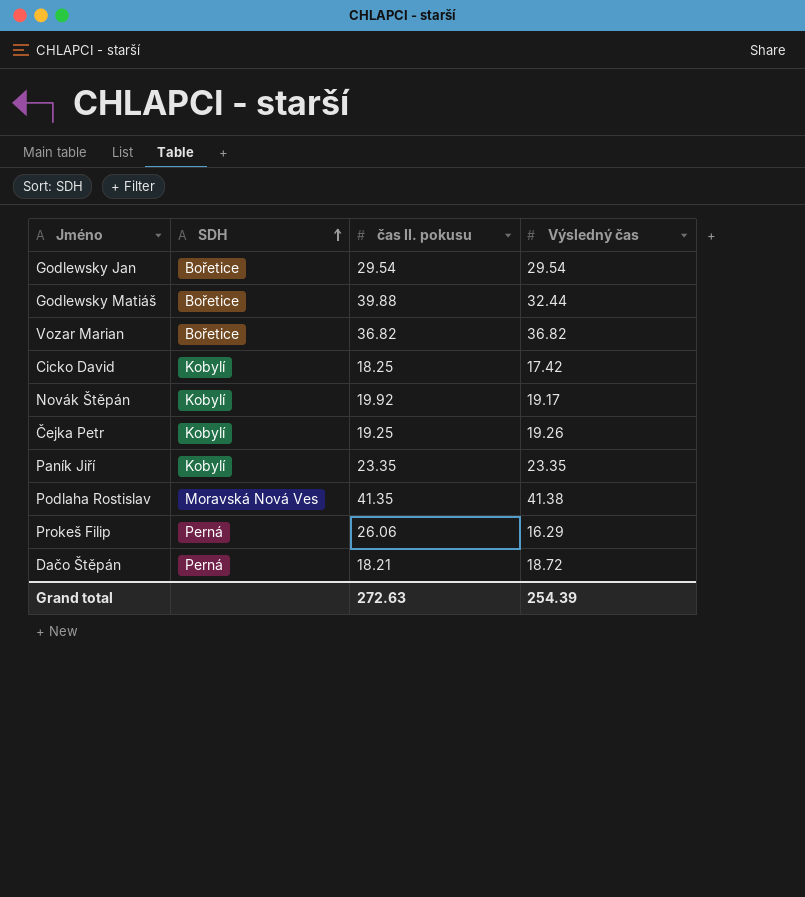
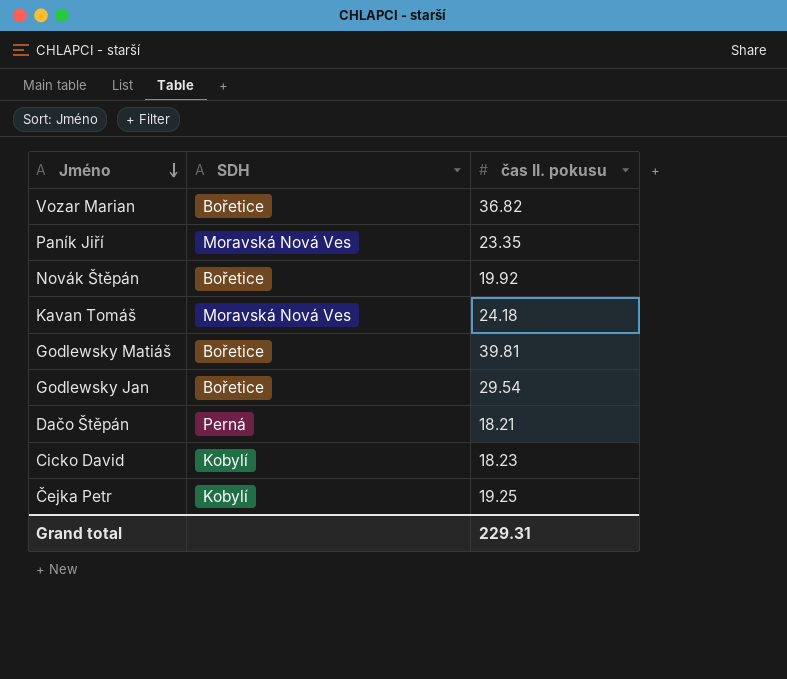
row order: SDH ascending -> Jméno descending
column Výsledný čas | position: 4 -> none
row Podlaha Rostislav: Moravská Nová Ves | 41.35 | 41.38 -> none
row Prokeš Filip: Perná | 26.06 | 16.29 -> none
Paník Jiří | SDH: Kobylí -> Moravská Nová Ves
Novák Štěpán | SDH: Kobylí -> Bořetice
row Kavan Tomáš: none -> Moravská Nová Ves | 24.18
Godlewsky Matiáš | čas II. pokusu: 39.88 -> 39.81
Cicko David | čas II. pokusu: 18.25 -> 18.23
Grand total | čas II. pokusu: 272.63 -> 229.31

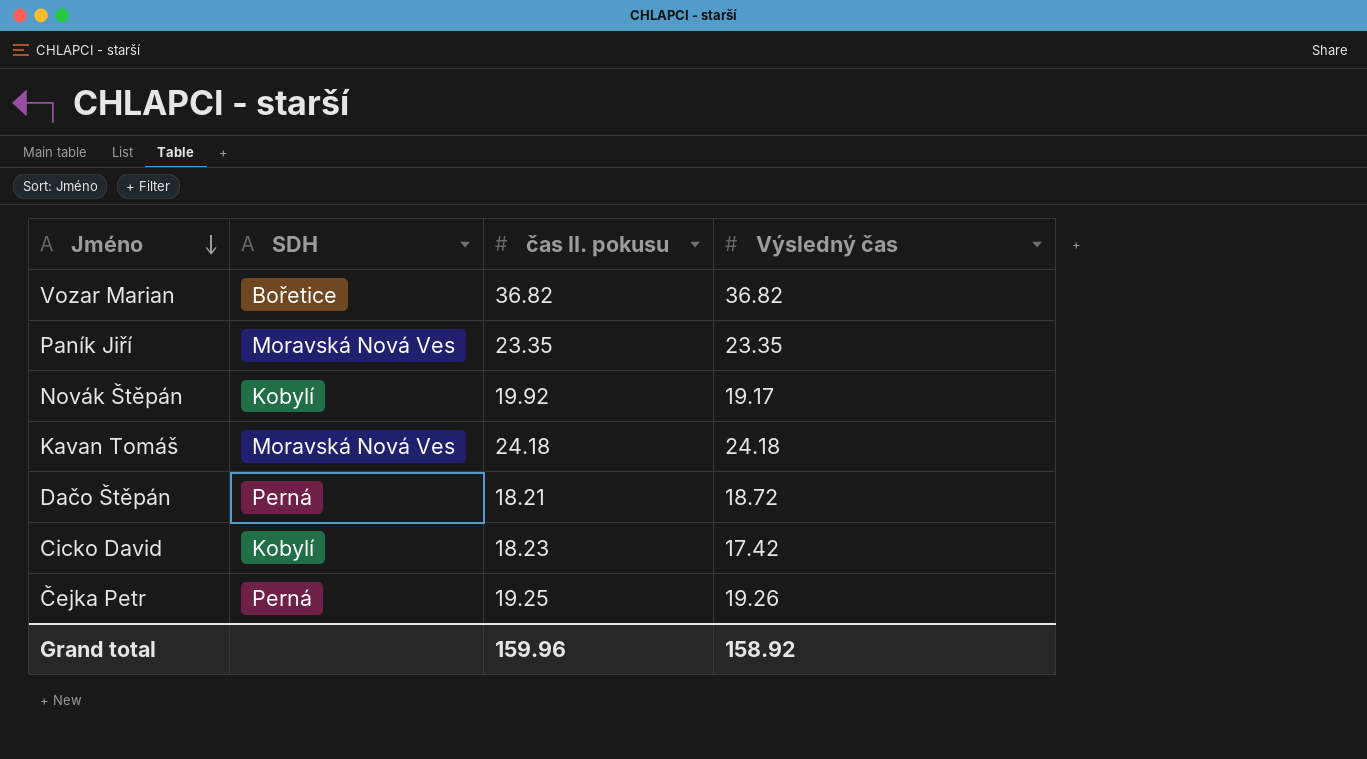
column Výsledný čas | position: none -> 4
row Godlewsky Matiáš: Bořetice | 39.81 -> none
row Godlewsky Jan: Bořetice | 29.54 -> none
Novák Štěpán | SDH: Bořetice -> Kobylí
Čejka Petr | SDH: Kobylí -> Perná
Grand total | čas II. pokusu: 229.31 -> 159.96

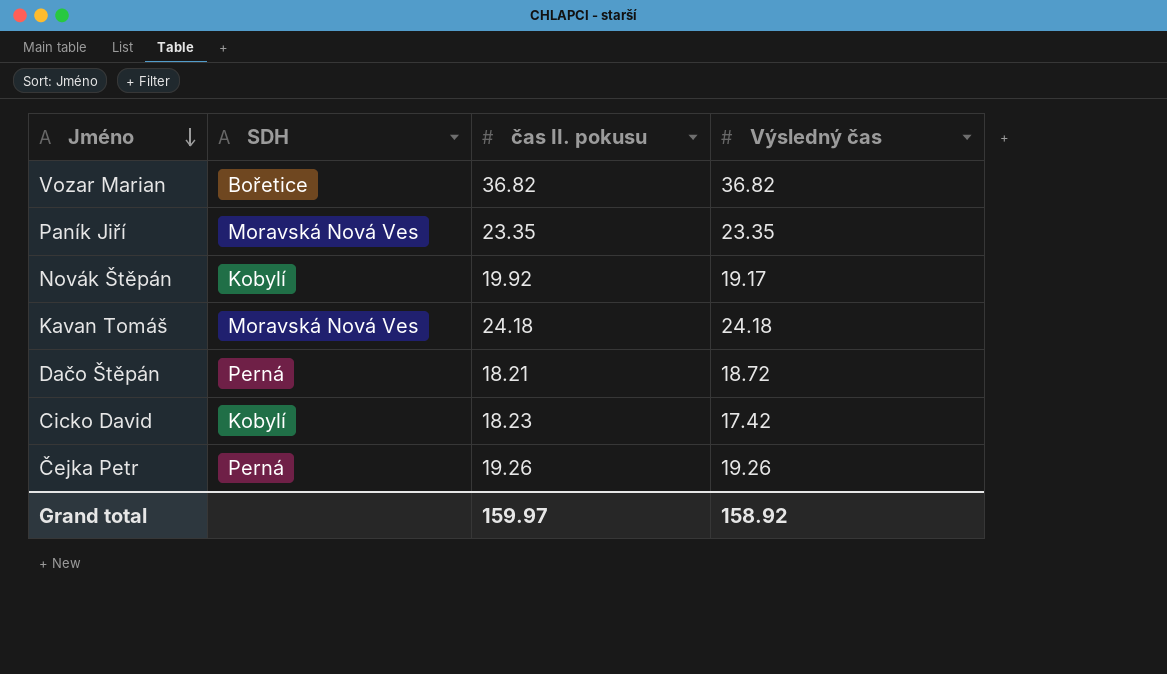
Čejka Petr | čas II. pokusu: 19.25 -> 19.26
Grand total | čas II. pokusu: 159.96 -> 159.97

